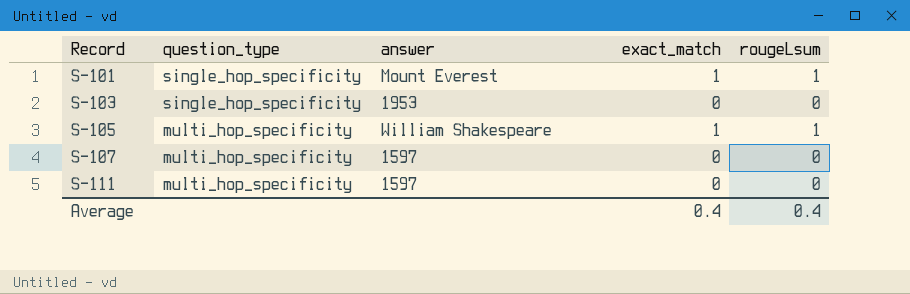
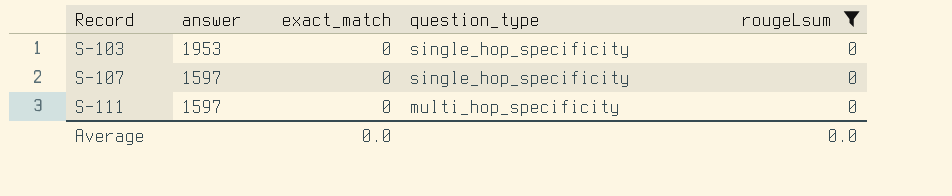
filter: none -> rougeLsum = 0
column question_type | position: 2 -> 4
S-107 | question_type: multi_hop_specificity -> single_hop_specificity
Average | exact_match: 0.4 -> 0.0
Average | rougeLsum: 0.4 -> 0.0

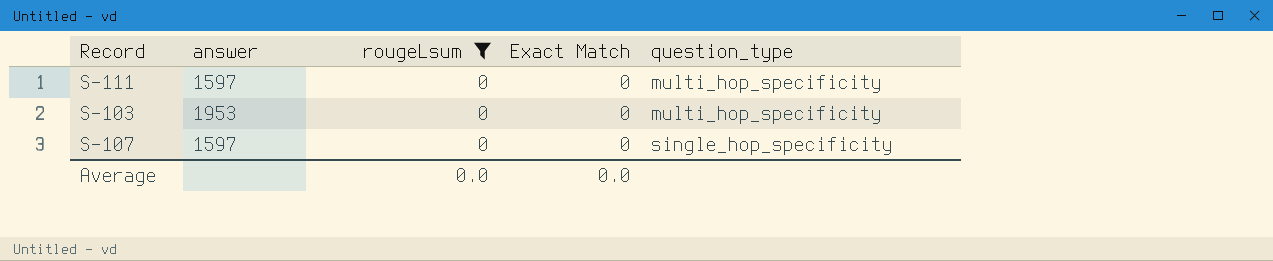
row order: Record ascending -> question_type ascending
column rougeLsum | position: 5 -> 3
column name: exact_match -> Exact Match
S-103 | question_type: single_hop_specificity -> multi_hop_specificity

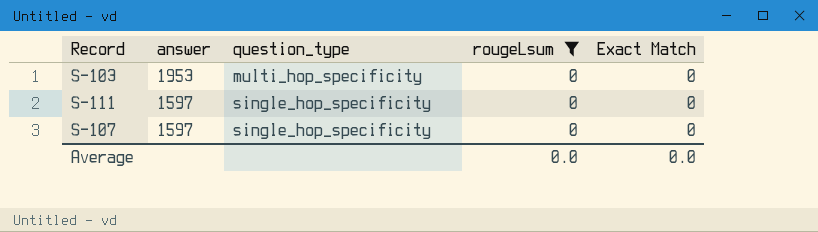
row order: question_type ascending -> answer descending
column question_type | position: 5 -> 3
S-111 | question_type: multi_hop_specificity -> single_hop_specificity

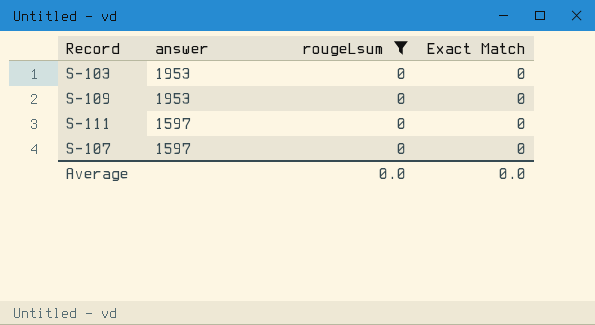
column question_type | position: 3 -> none
row S-109: none -> 1953 | 0 | 0

